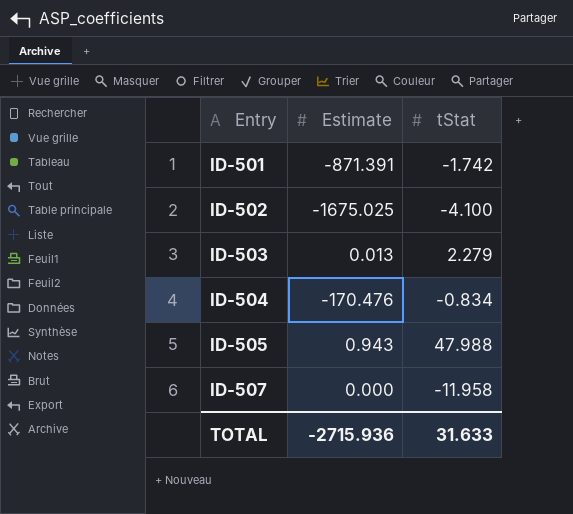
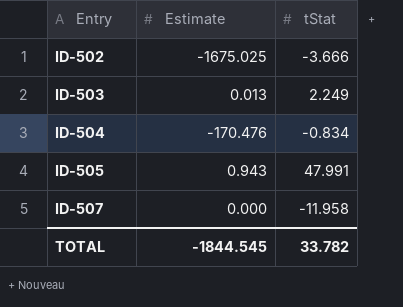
row ID-501: -871.391 | -1.742 -> none
ID-502 | tStat: -4.100 -> -3.666
ID-503 | tStat: 2.279 -> 2.249
ID-505 | tStat: 47.988 -> 47.991
TOTAL | Estimate: -2715.936 -> -1844.545
TOTAL | tStat: 31.633 -> 33.782

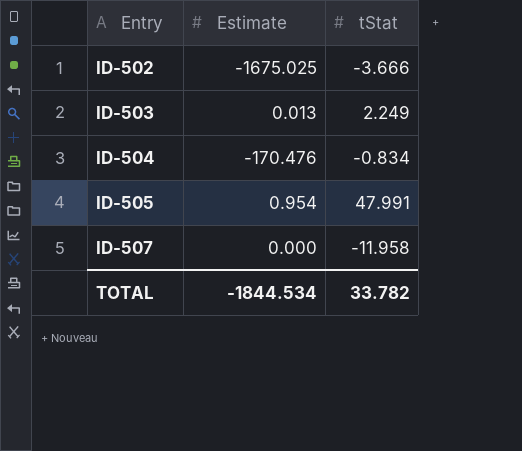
ID-505 | Estimate: 0.943 -> 0.954
TOTAL | Estimate: -1844.545 -> -1844.534

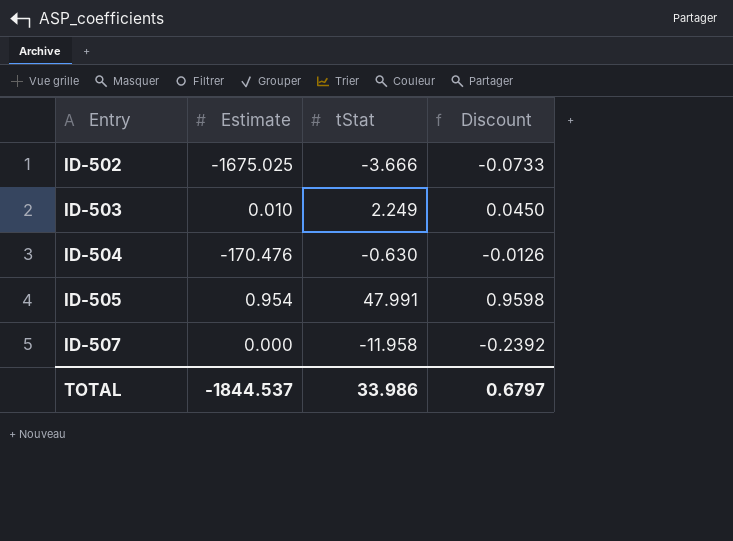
column Discount | formula: none -> [tStat] * 0.02
ID-503 | Estimate: 0.013 -> 0.010
ID-504 | tStat: -0.834 -> -0.630
TOTAL | Estimate: -1844.534 -> -1844.537
TOTAL | tStat: 33.782 -> 33.986

